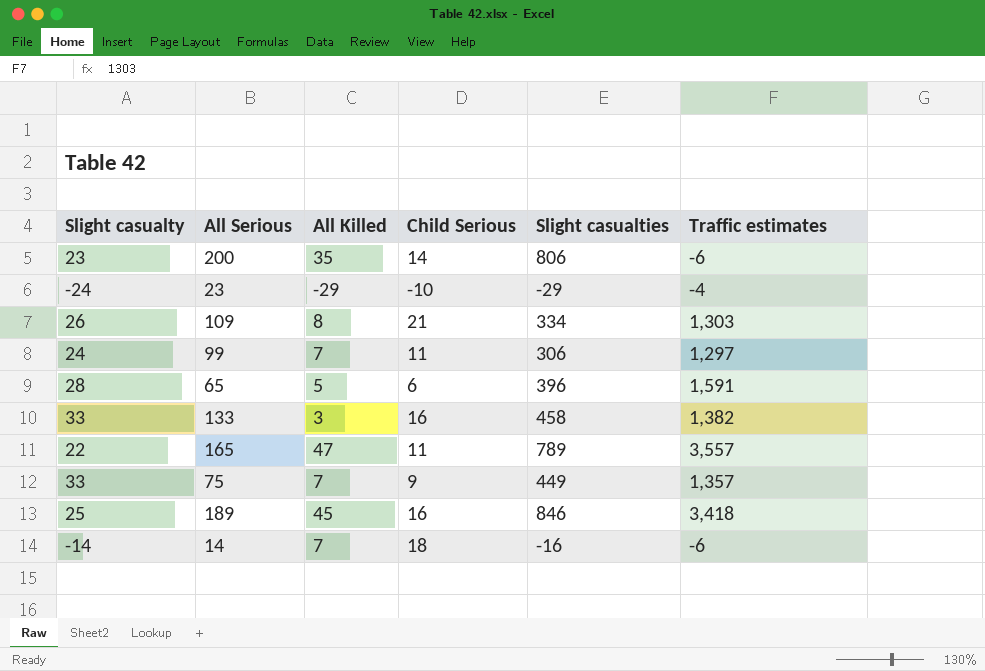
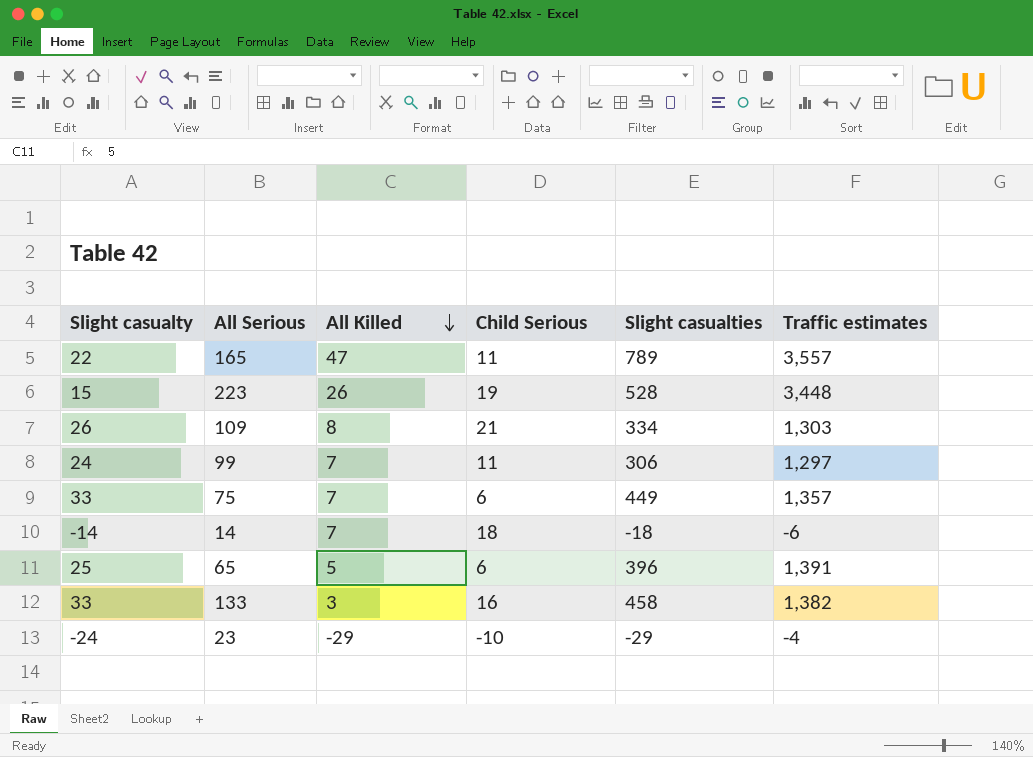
row order: none -> All Killed descending
row 200: 23 | 35 | 14 | 806 | -6 -> none
row 189: 25 | 45 | 16 | 846 | 3,418 -> none
row 223: none -> 15 | 26 | 19 | 528 | 3,448
75 | Child Serious: 9 -> 6
14 | Slight casualties: -16 -> -18
65 | Slight casualty: 28 -> 25
65 | Traffic estimates: 1,591 -> 1,391

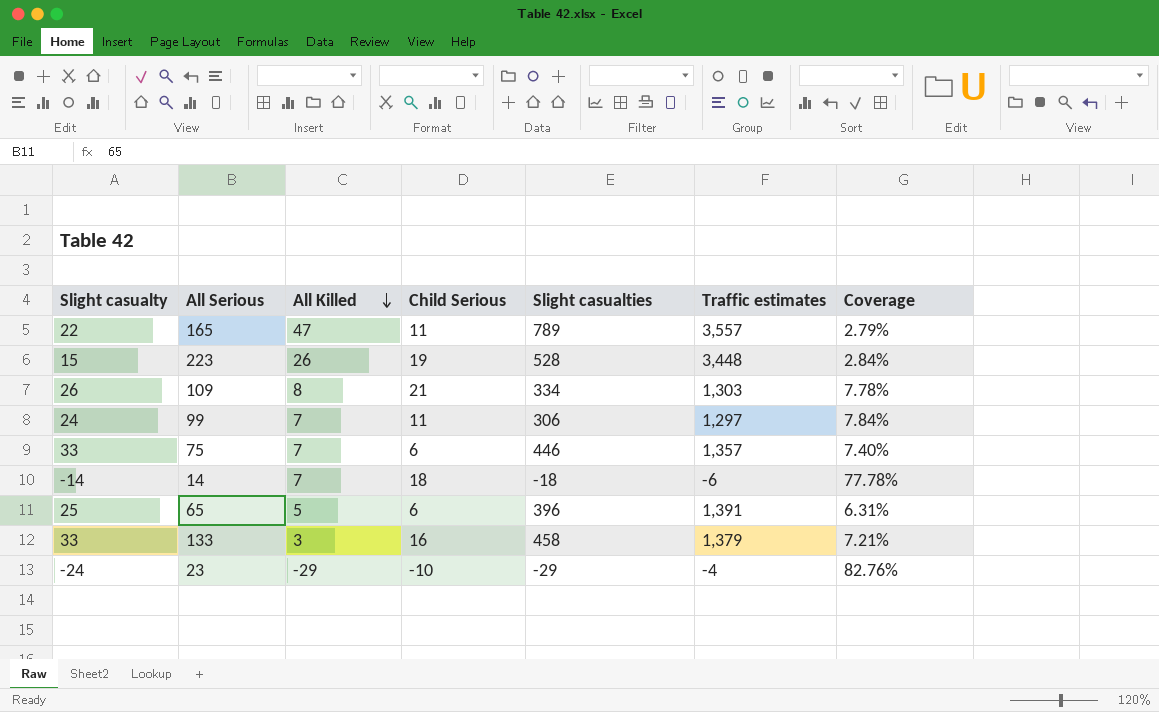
column Coverage | formula: none -> [Slight casualty] / [Slight casualties]
75 | Slight casualties: 449 -> 446
133 | Traffic estimates: 1,382 -> 1,379

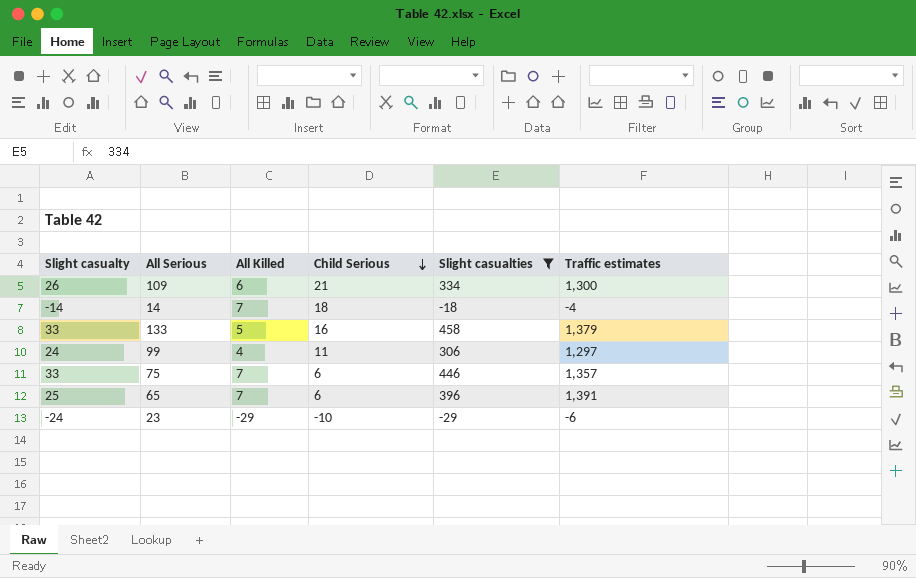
filter: none -> Slight casualties <= 458
row order: All Killed descending -> Child Serious descending
column Coverage | formula: [Slight casualty] / [Slight casualties] -> none
109 | All Killed: 8 -> 6
109 | Traffic estimates: 1,303 -> 1,300
14 | Traffic estimates: -6 -> -4
133 | All Killed: 3 -> 5
99 | All Killed: 7 -> 4
65 | All Killed: 5 -> 7
23 | Traffic estimates: -4 -> -6

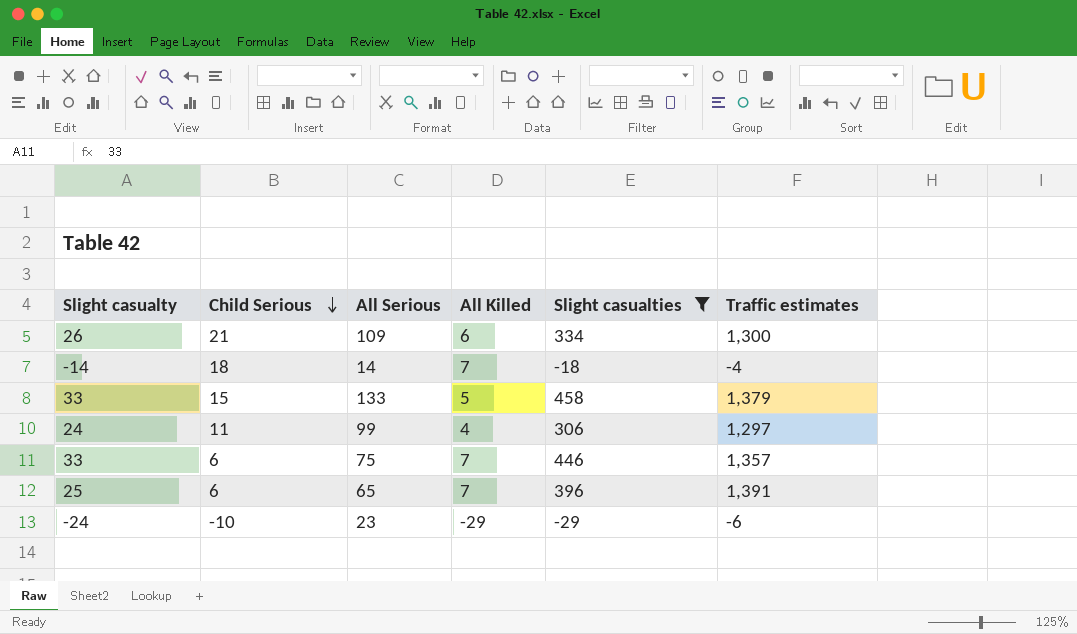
column Child Serious | position: 4 -> 2
133 | Child Serious: 16 -> 15

